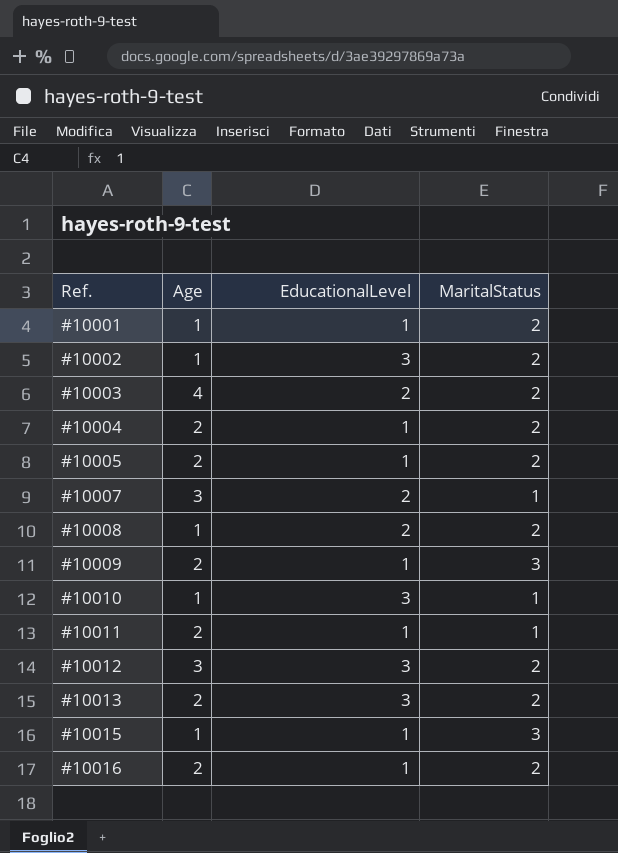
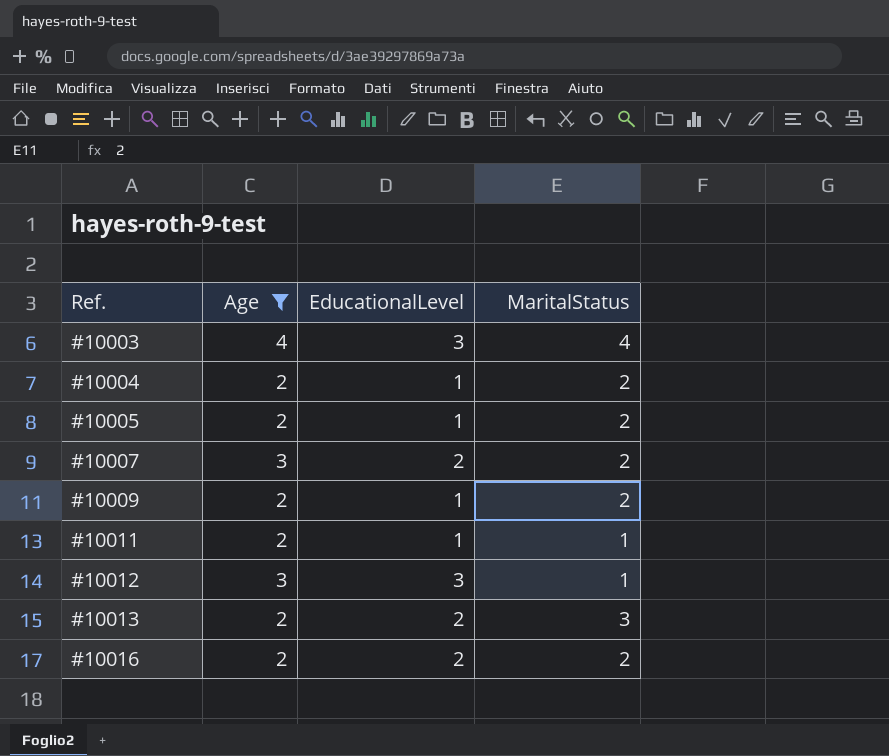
filter: none -> Age != 1
#10003 | EducationalLevel: 2 -> 3
#10003 | MaritalStatus: 2 -> 4
#10007 | MaritalStatus: 1 -> 2
#10009 | MaritalStatus: 3 -> 2
#10012 | MaritalStatus: 2 -> 1
#10013 | EducationalLevel: 3 -> 2
#10013 | MaritalStatus: 2 -> 3
#10016 | EducationalLevel: 1 -> 2

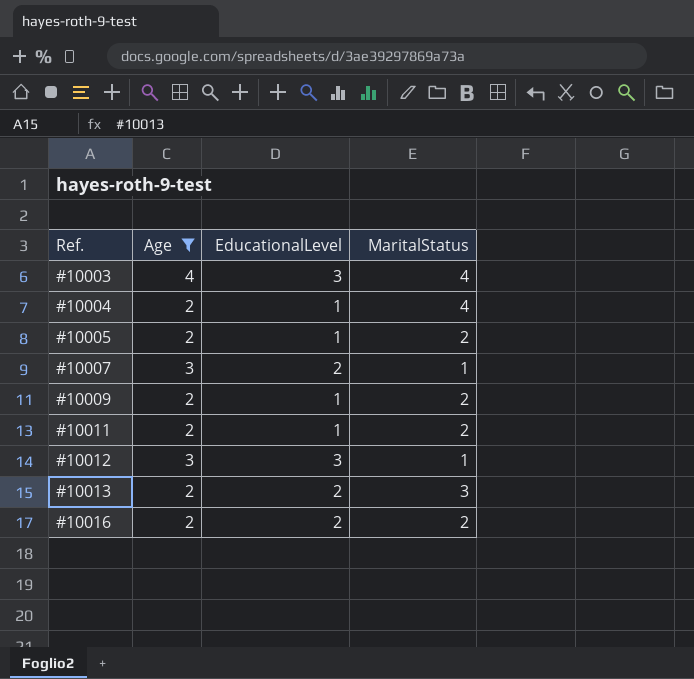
#10004 | MaritalStatus: 2 -> 4
#10007 | MaritalStatus: 2 -> 1
#10011 | MaritalStatus: 1 -> 2

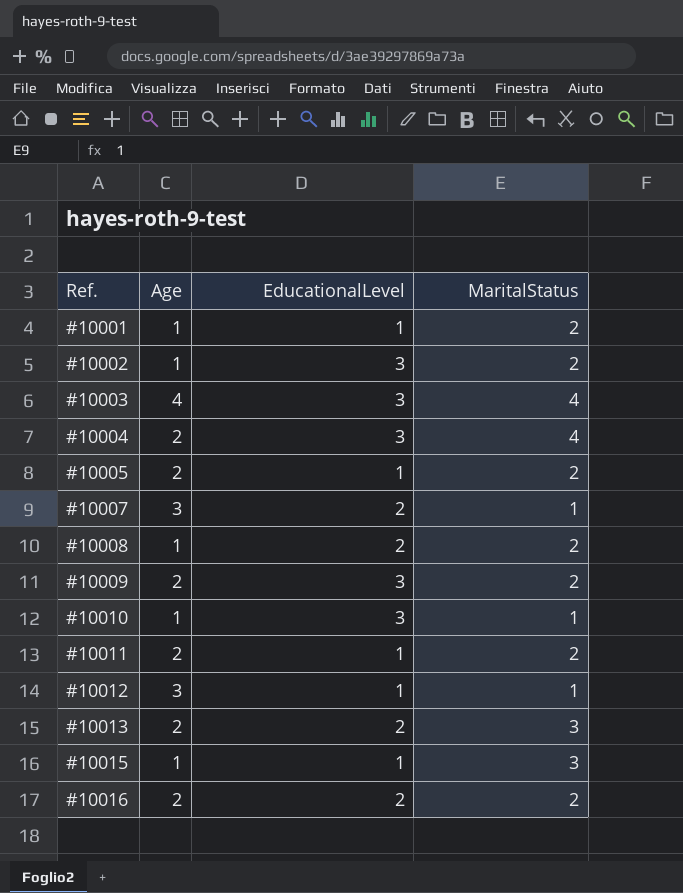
filter: Age != 1 -> none
#10004 | EducationalLevel: 1 -> 3
#10009 | EducationalLevel: 1 -> 3
#10012 | EducationalLevel: 3 -> 1

